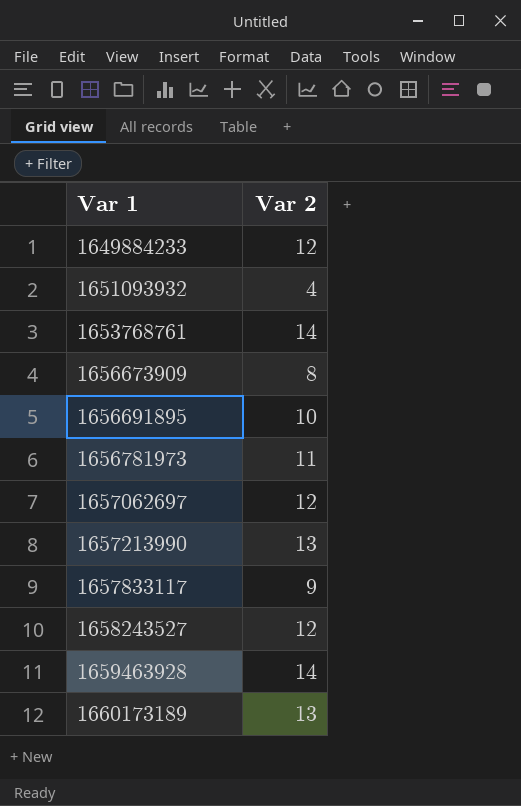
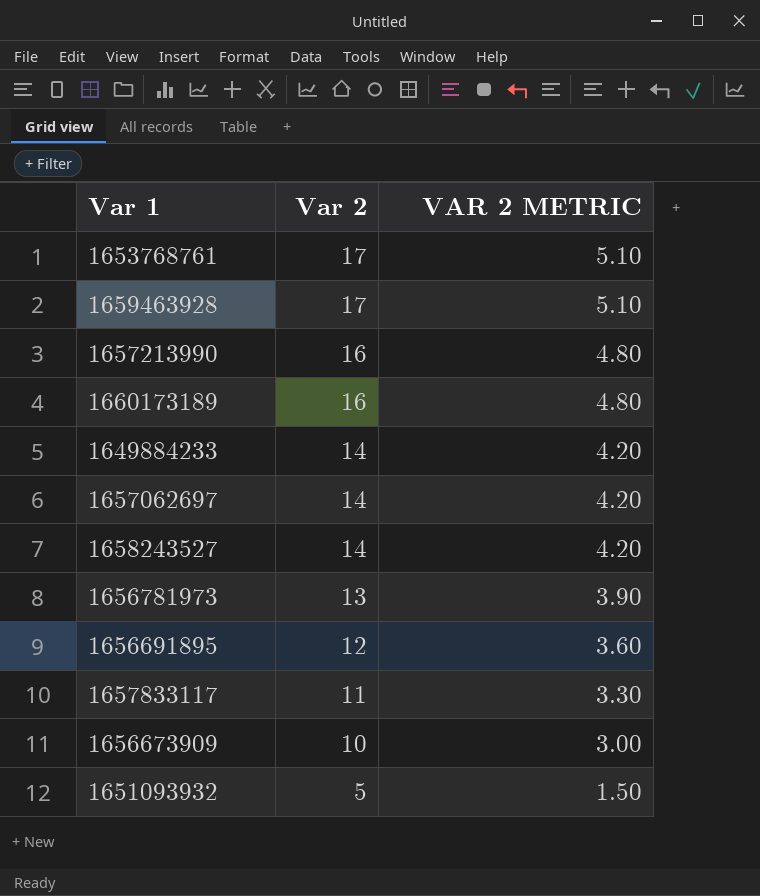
row order: Var 1 ascending -> Var 2 descending
column VAR 2 METRIC | formula: none -> [Var 2] * 0.3
1653768761 | Var 2: 14 -> 17
1659463928 | Var 2: 14 -> 17
1657213990 | Var 2: 13 -> 16
1660173189 | Var 2: 13 -> 16
1649884233 | Var 2: 12 -> 14
1657062697 | Var 2: 12 -> 14
1658243527 | Var 2: 12 -> 14
1656781973 | Var 2: 11 -> 13
1656691895 | Var 2: 10 -> 12
1657833117 | Var 2: 9 -> 11
1656673909 | Var 2: 8 -> 10
1651093932 | Var 2: 4 -> 5

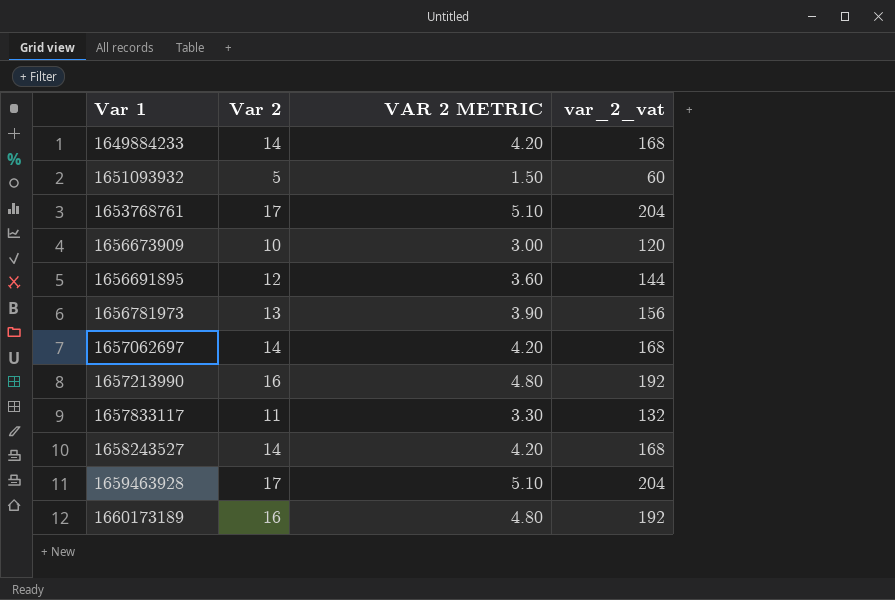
row order: Var 2 descending -> Var 1 ascending
column var_2_vat | formula: none -> [Var 2] * 12

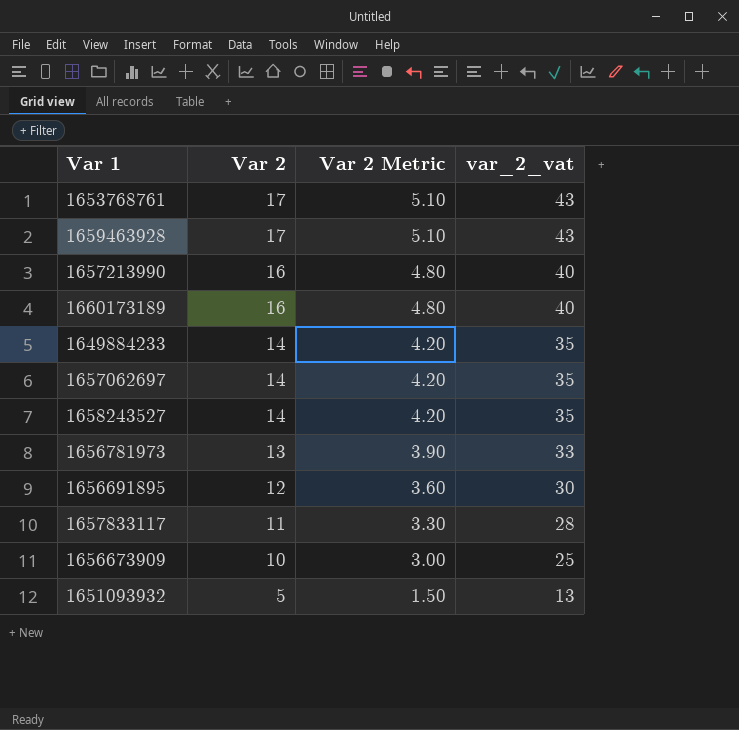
row order: Var 1 ascending -> Var 2 descending
column name: VAR 2 METRIC -> Var 2 Metric
column var_2_vat | formula: [Var 2] * 12 -> [Var 2] * 2.5

